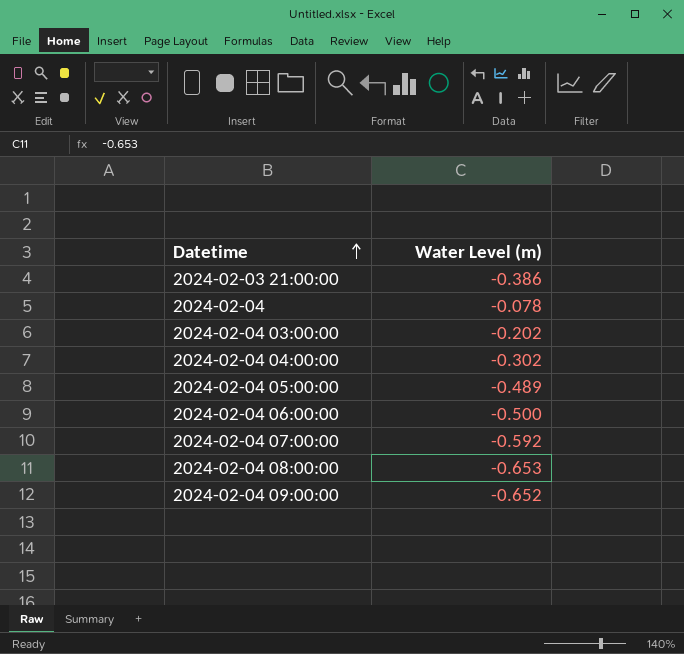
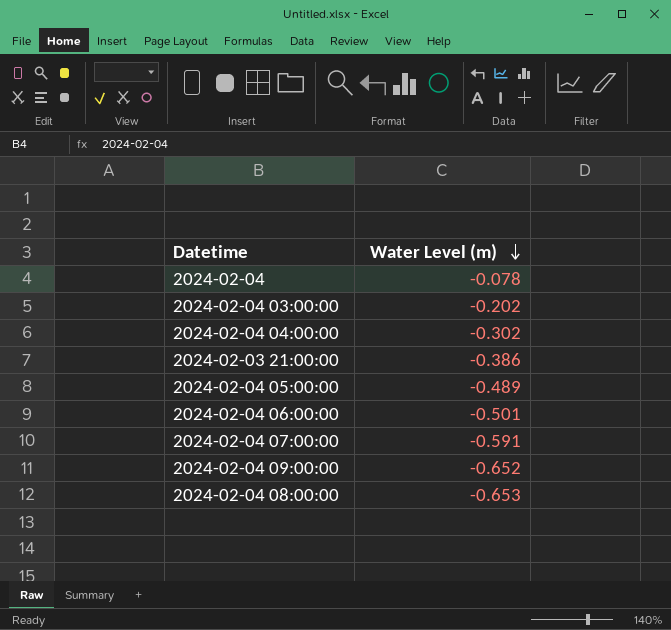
row order: Datetime ascending -> Water Level (m) descending
2024-02-04 06:00:00 | Water Level (m): -0.500 -> -0.501
2024-02-04 07:00:00 | Water Level (m): -0.592 -> -0.591

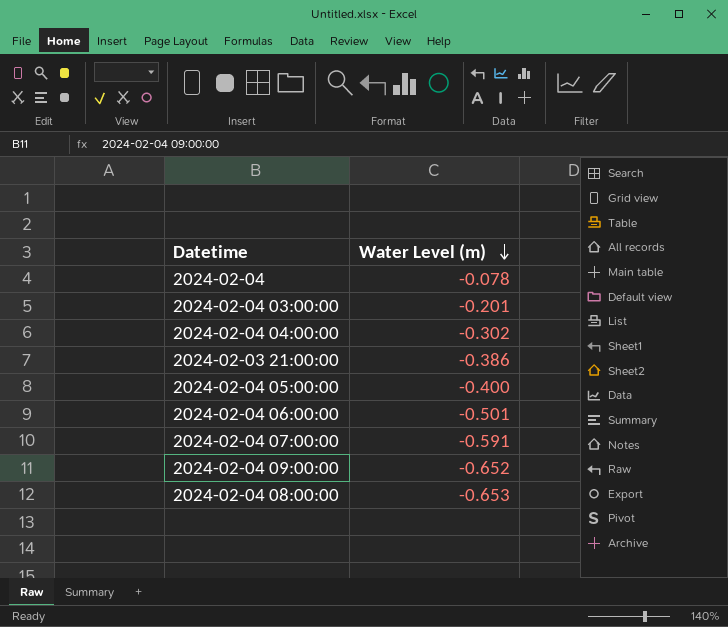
2024-02-04 03:00:00 | Water Level (m): -0.202 -> -0.201
2024-02-04 05:00:00 | Water Level (m): -0.489 -> -0.400

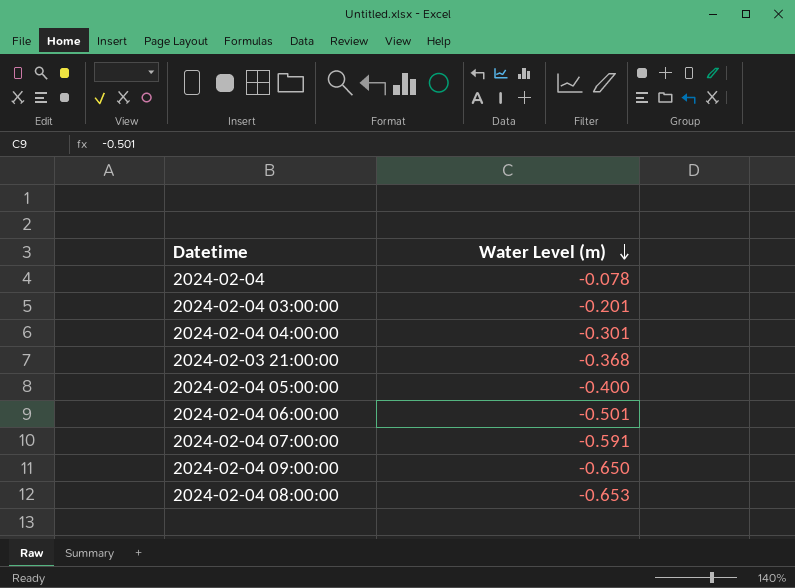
2024-02-04 04:00:00 | Water Level (m): -0.302 -> -0.301
2024-02-03 21:00:00 | Water Level (m): -0.386 -> -0.368
2024-02-04 09:00:00 | Water Level (m): -0.652 -> -0.650

